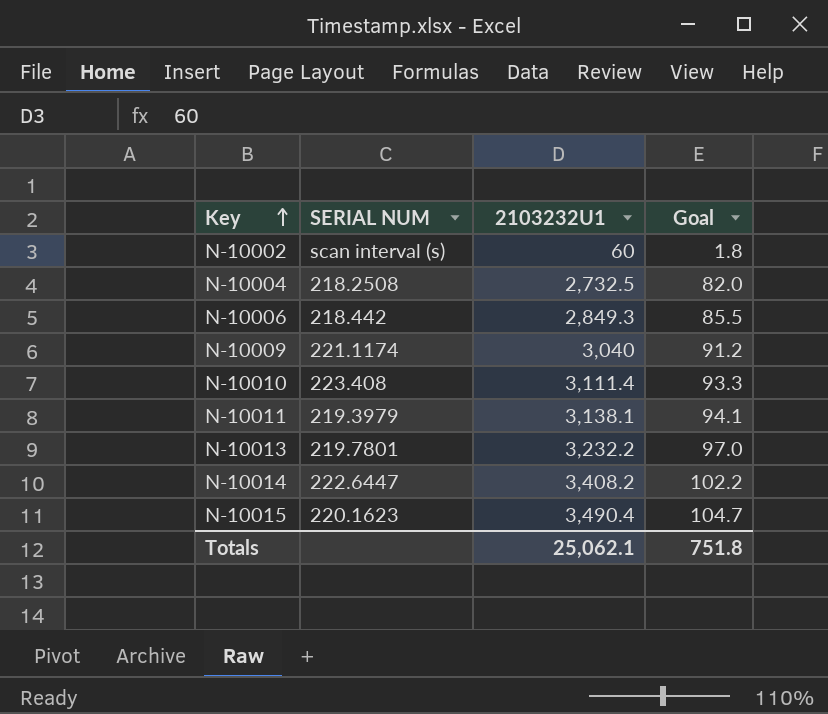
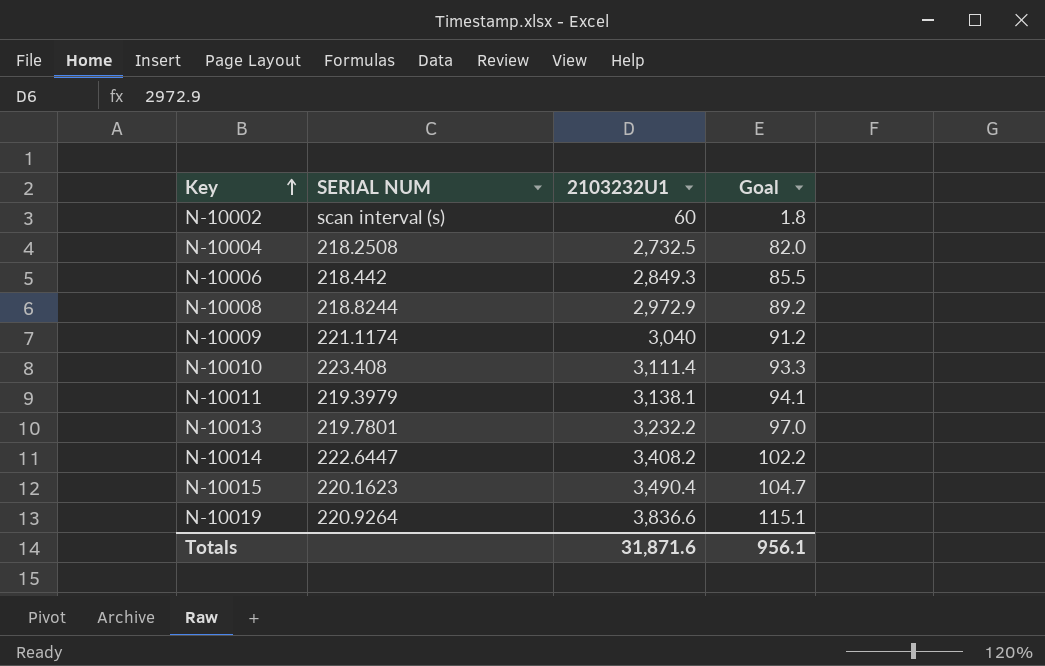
row N-10008: none -> 218.8244 | 2,972.9 | 89.2
row N-10019: none -> 220.9264 | 3,836.6 | 115.1
Totals | 2103232U1: 25,062.1 -> 31,871.6
Totals | Goal: 751.8 -> 956.1

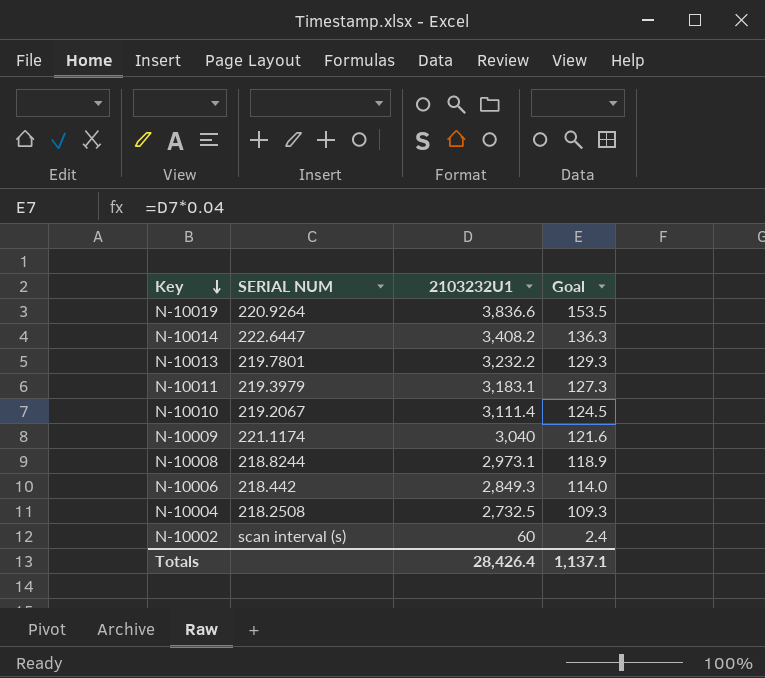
row order: Key ascending -> Key descending
column Goal | formula: [2103232U1] * 0.03 -> [2103232U1] * 0.04
row N-10015: 220.1623 | 3,490.4 | 104.7 -> none
N-10011 | 2103232U1: 3,138.1 -> 3,183.1
N-10010 | SERIAL NUM: 223.408 -> 219.2067
N-10008 | 2103232U1: 2,972.9 -> 2,973.1
Totals | 2103232U1: 31,871.6 -> 28,426.4
Totals | Goal: 956.1 -> 1,137.1

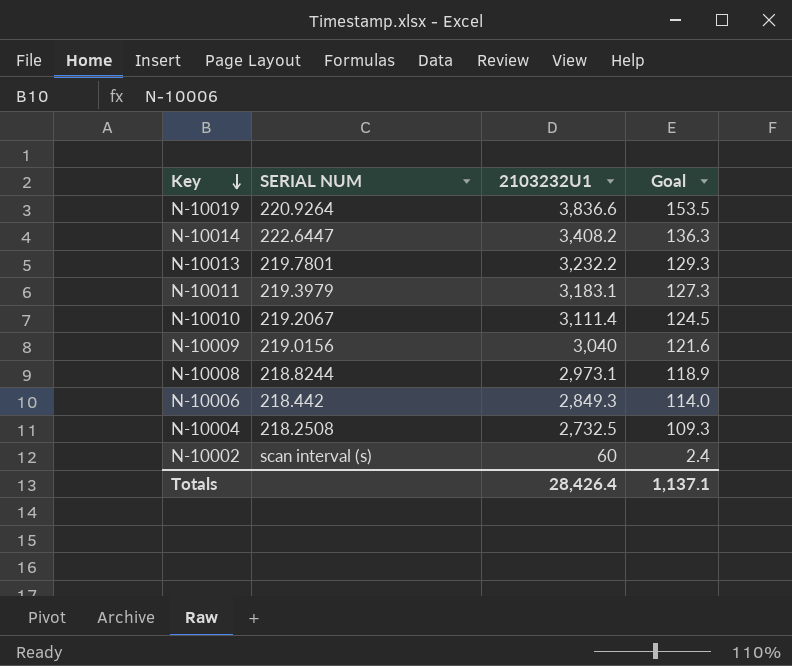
N-10009 | SERIAL NUM: 221.1174 -> 219.0156

